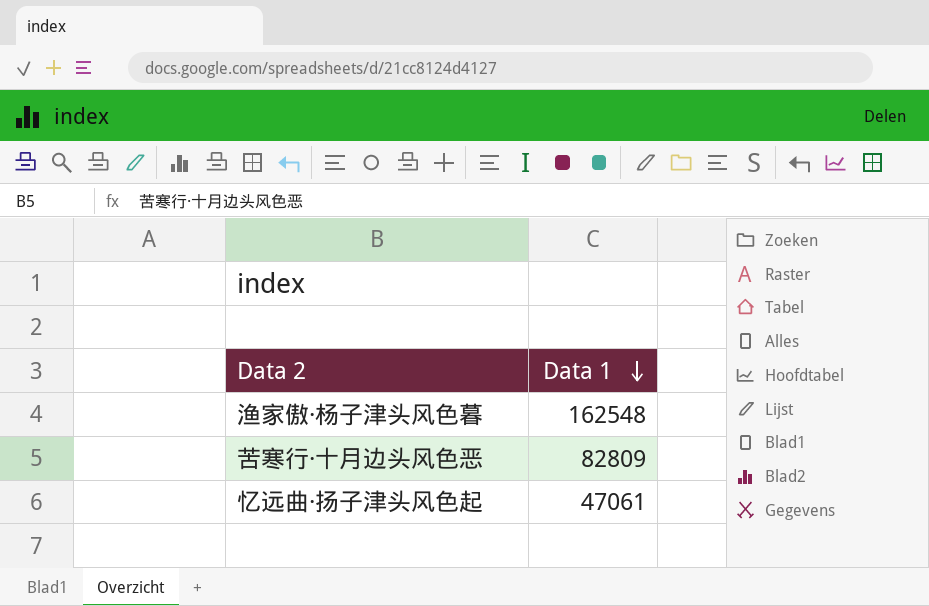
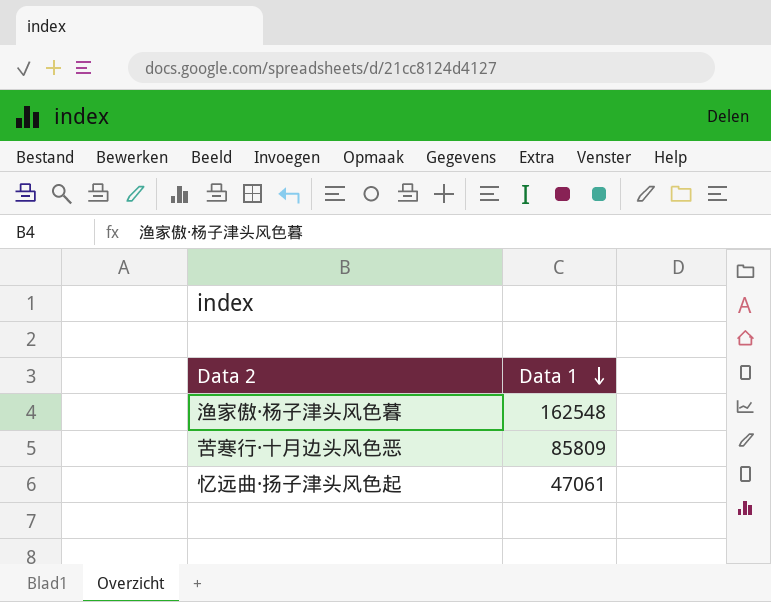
苦寒行·十月边头风色恶 | Data 1: 82809 -> 85809

